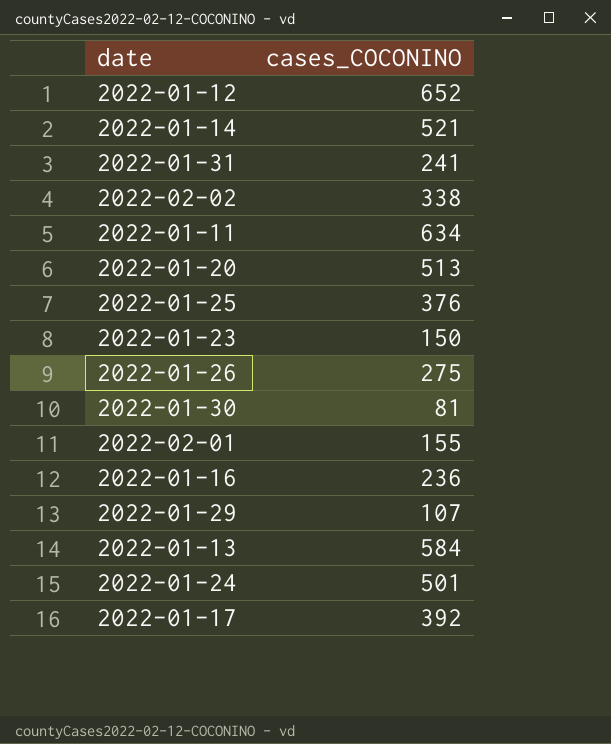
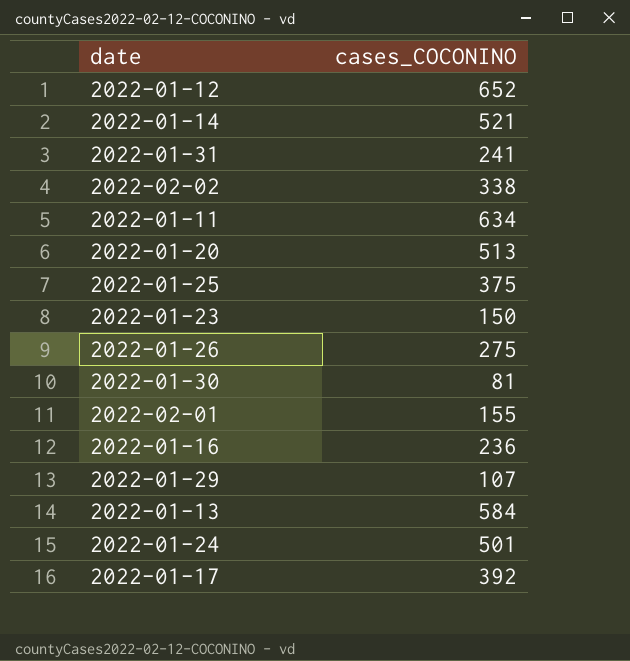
2022-01-25 | cases_COCONINO: 376 -> 375

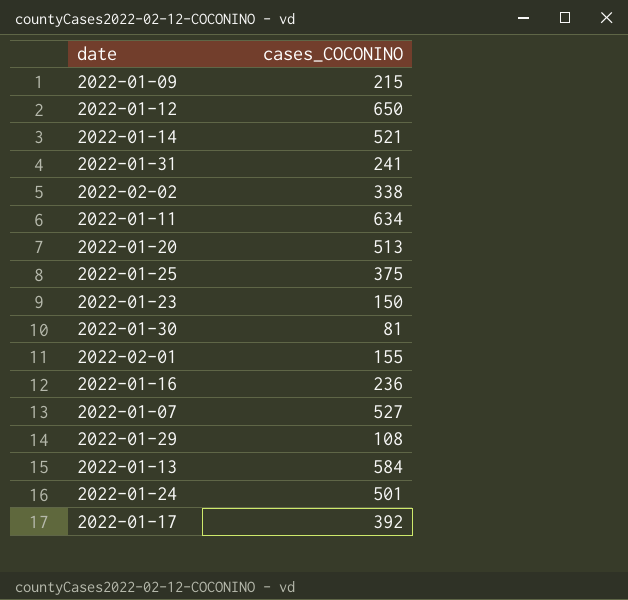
row 2022-01-26: 275 -> none
row 2022-01-09: none -> 215
2022-01-12 | cases_COCONINO: 652 -> 650
row 2022-01-07: none -> 527
2022-01-29 | cases_COCONINO: 107 -> 108

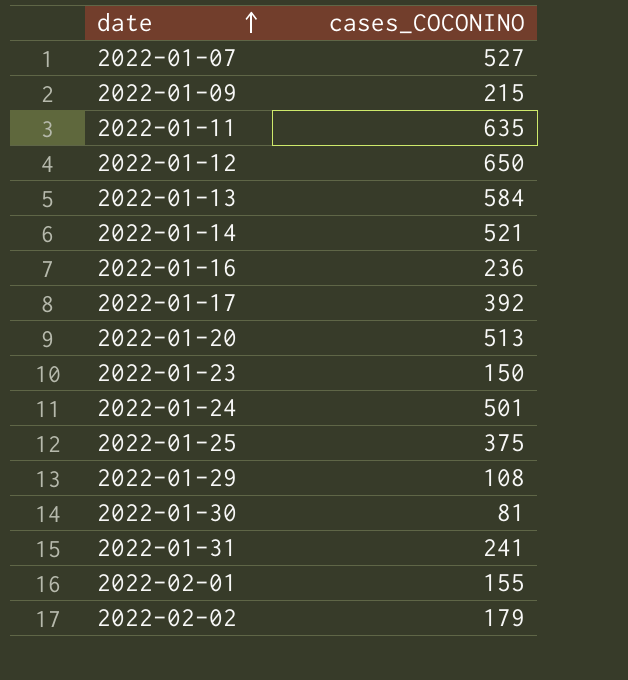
row order: none -> date ascending
2022-01-11 | cases_COCONINO: 634 -> 635
2022-02-02 | cases_COCONINO: 338 -> 179

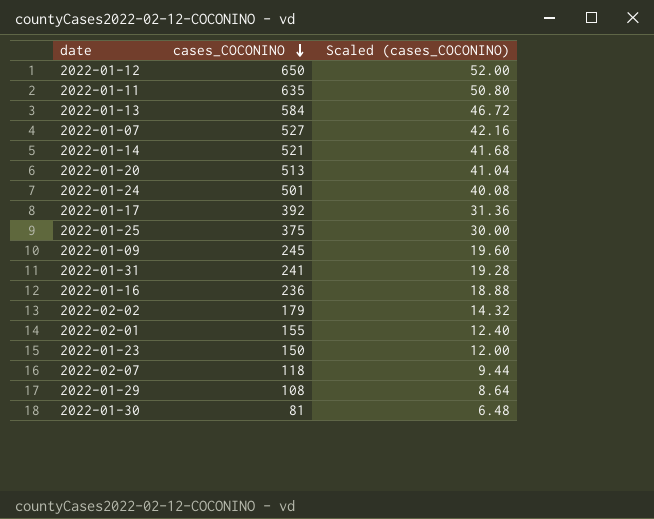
row order: date ascending -> cases_COCONINO descending
column Scaled (cases_COCONINO) | formula: none -> [cases_COCONINO] * 0.08
2022-01-09 | cases_COCONINO: 215 -> 245
row 2022-02-07: none -> 118 | 9.44

